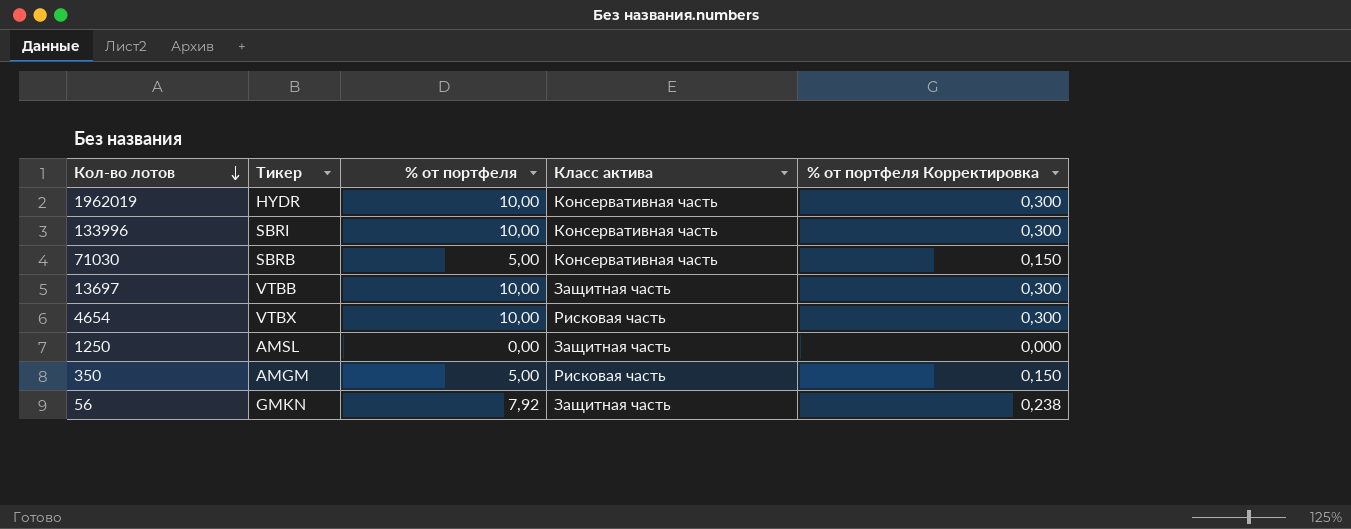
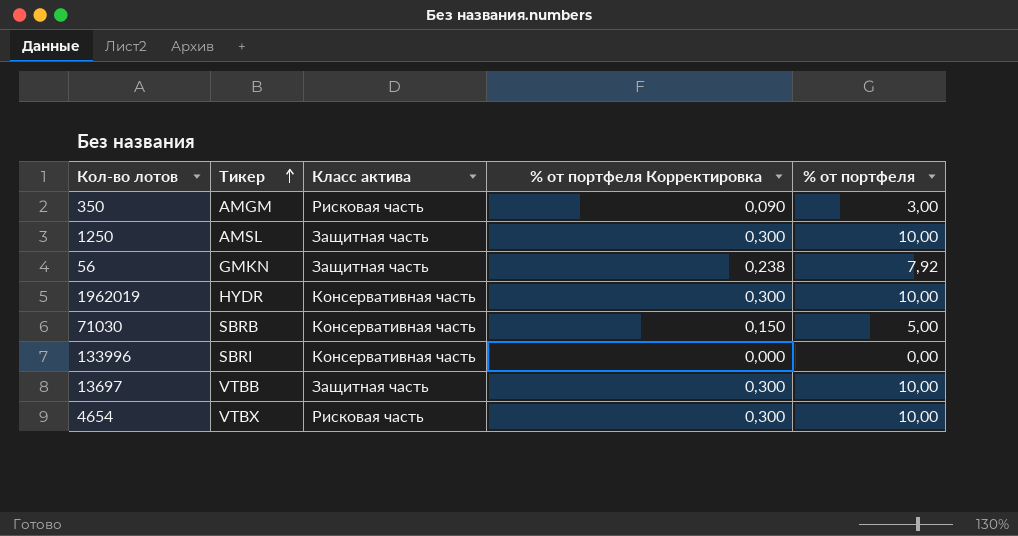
row order: Кол-во лотов descending -> Тикер ascending
column % от портфеля | position: 3 -> 5
350 | % от портфеля Корректировка: 0,150 -> 0,090
350 | % от портфеля: 5,00 -> 3,00
1250 | % от портфеля Корректировка: 0,000 -> 0,300
1250 | % от портфеля: 0,00 -> 10,00
133996 | % от портфеля Корректировка: 0,300 -> 0,000
133996 | % от портфеля: 10,00 -> 0,00

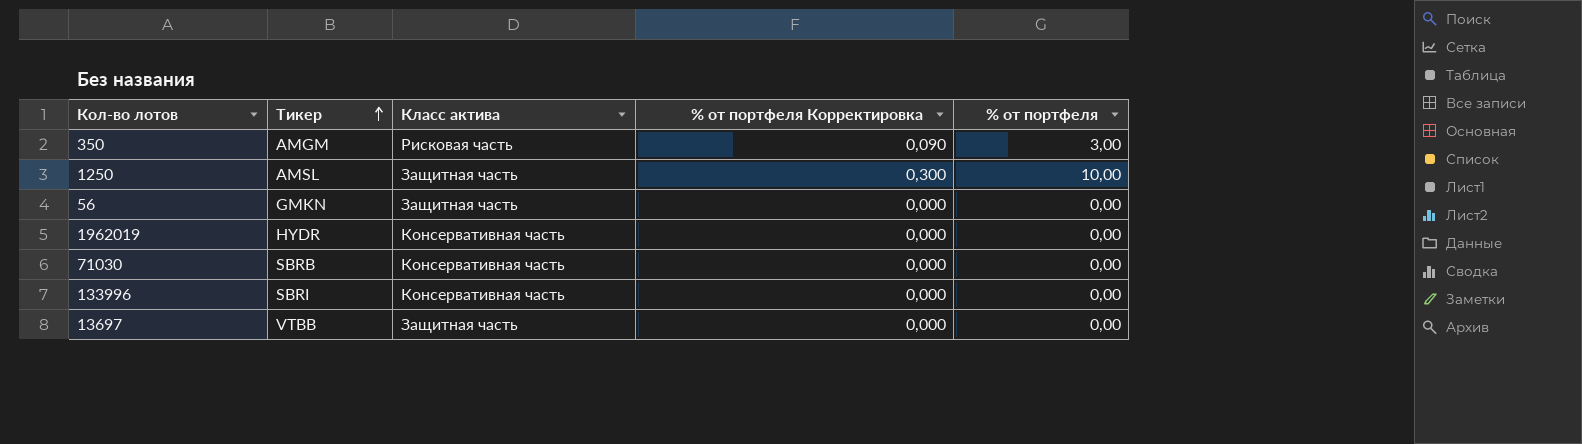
row 4654: VTBX | Рисковая часть | 0,300 | 10,00 -> none
56 | % от портфеля Корректировка: 0,238 -> 0,000
56 | % от портфеля: 7,92 -> 0,00
1962019 | % от портфеля Корректировка: 0,300 -> 0,000
1962019 | % от портфеля: 10,00 -> 0,00
71030 | % от портфеля Корректировка: 0,150 -> 0,000
71030 | % от портфеля: 5,00 -> 0,00
13697 | % от портфеля Корректировка: 0,300 -> 0,000
13697 | % от портфеля: 10,00 -> 0,00

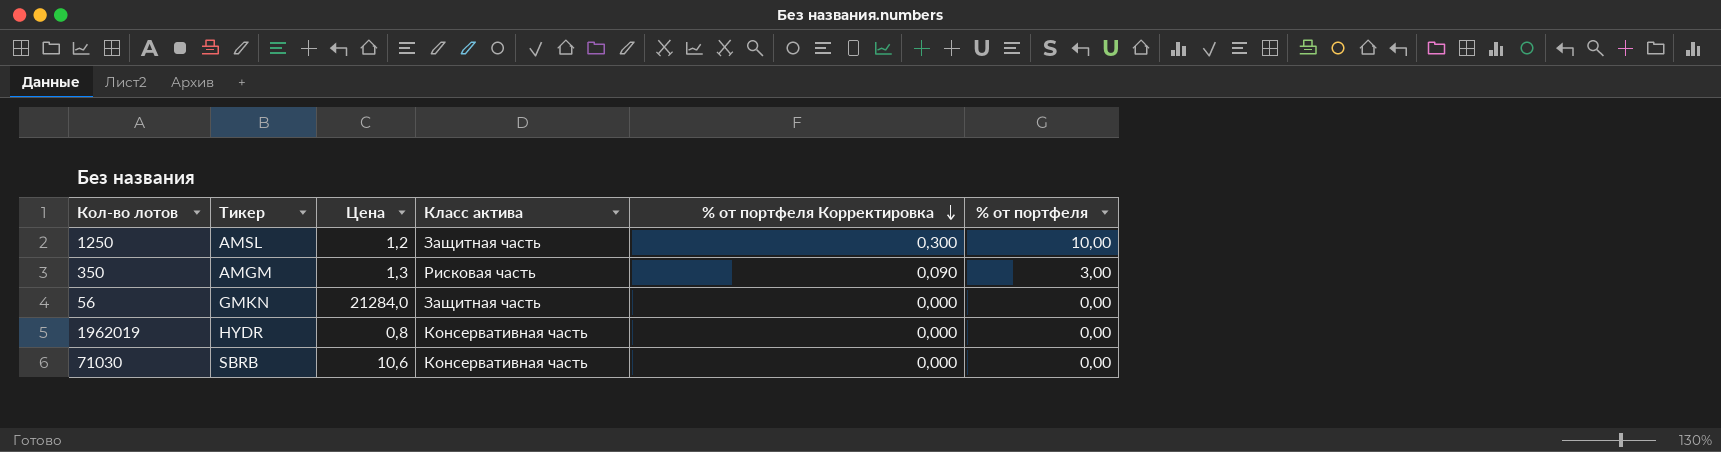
row order: Тикер ascending -> % от портфеля Корректировка descending
column Цена | position: none -> 3
row 133996: SBRI | Консервативная часть | 0,000 | 0,00 -> none
row 13697: VTBB | Защитная часть | 0,000 | 0,00 -> none

